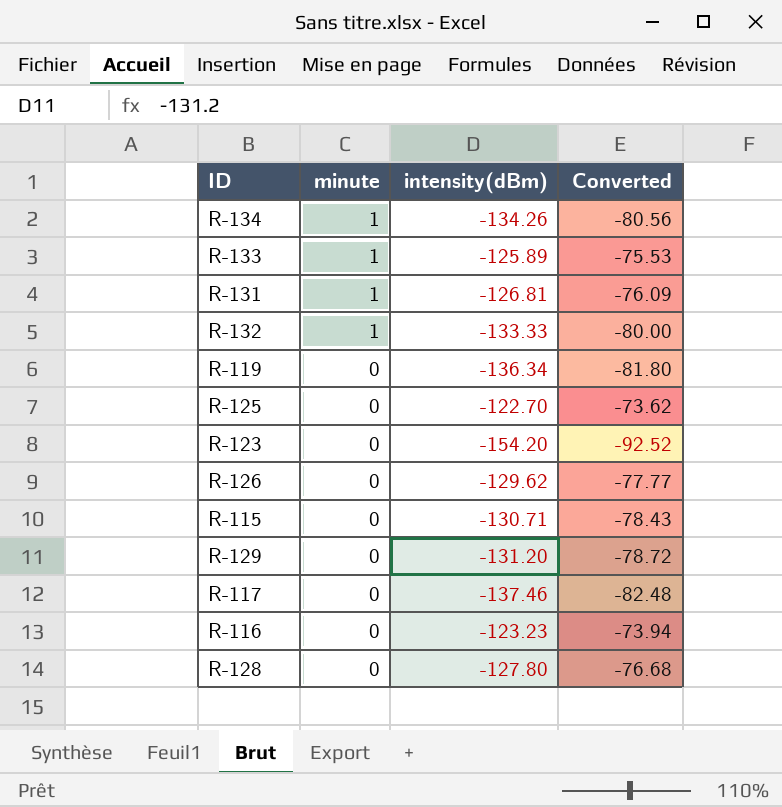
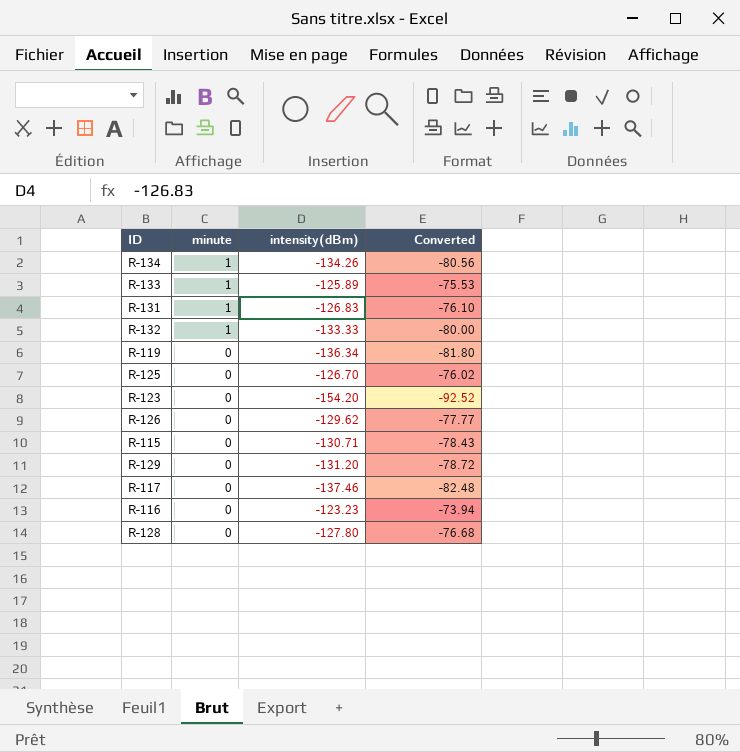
R-131 | intensity(dBm): -126.81 -> -126.83
R-131 | Converted: -76.09 -> -76.10
R-125 | intensity(dBm): -122.70 -> -126.70
R-125 | Converted: -73.62 -> -76.02

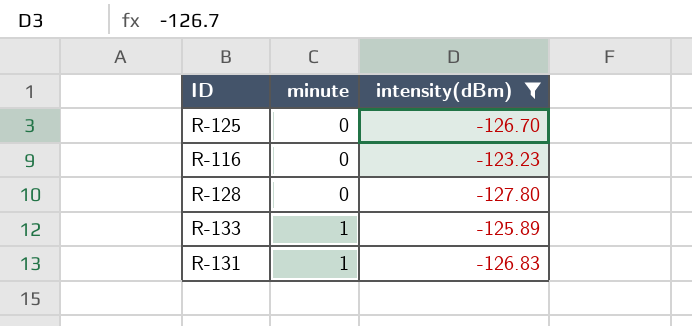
filter: none -> intensity(dBm) >= -127.80
row order: minute descending -> minute ascending
column Converted | formula: [intensity(dBm)] * 0.6 -> none

